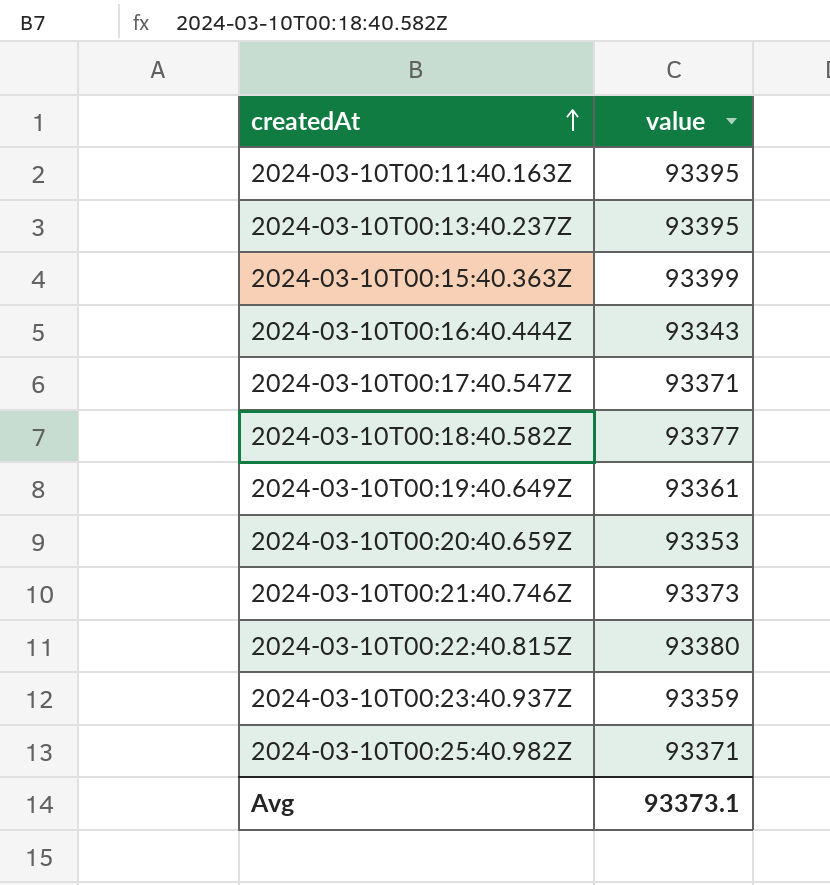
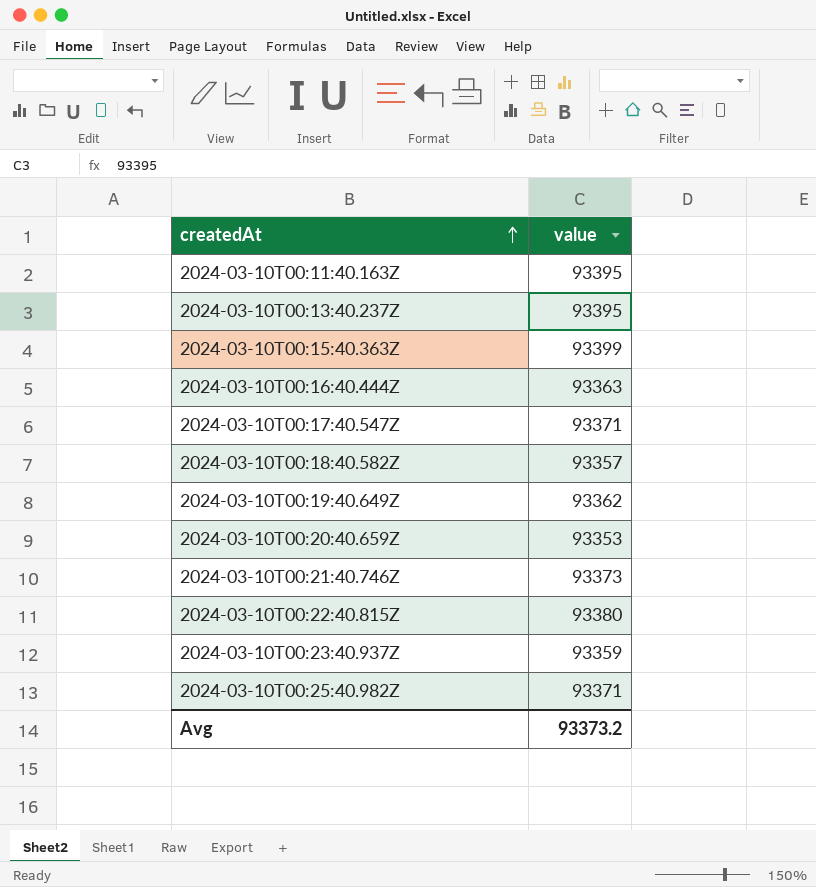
2024-03-10T00:16:40.444Z | value: 93343 -> 93363
2024-03-10T00:18:40.582Z | value: 93377 -> 93357
2024-03-10T00:19:40.649Z | value: 93361 -> 93362
Avg | value: 93373.1 -> 93373.2

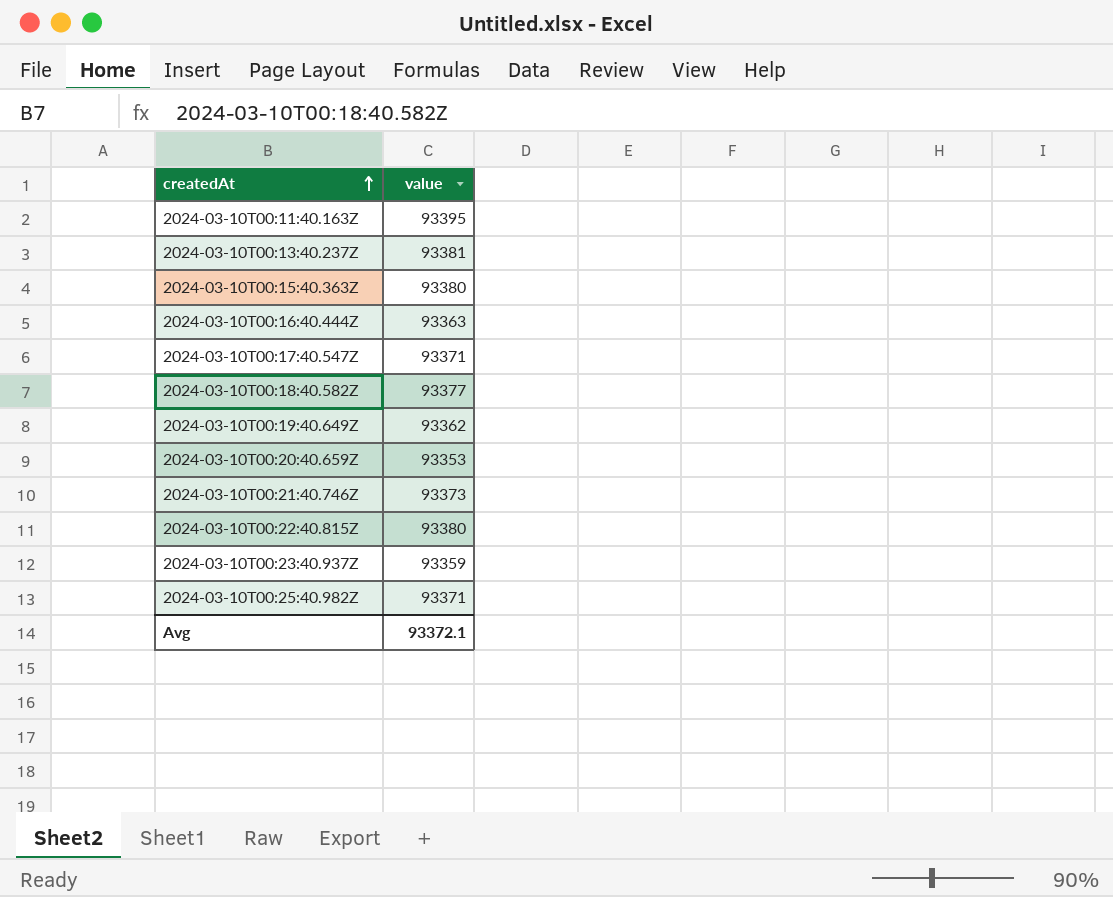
2024-03-10T00:13:40.237Z | value: 93395 -> 93381
2024-03-10T00:15:40.363Z | value: 93399 -> 93380
2024-03-10T00:18:40.582Z | value: 93357 -> 93377
Avg | value: 93373.2 -> 93372.1

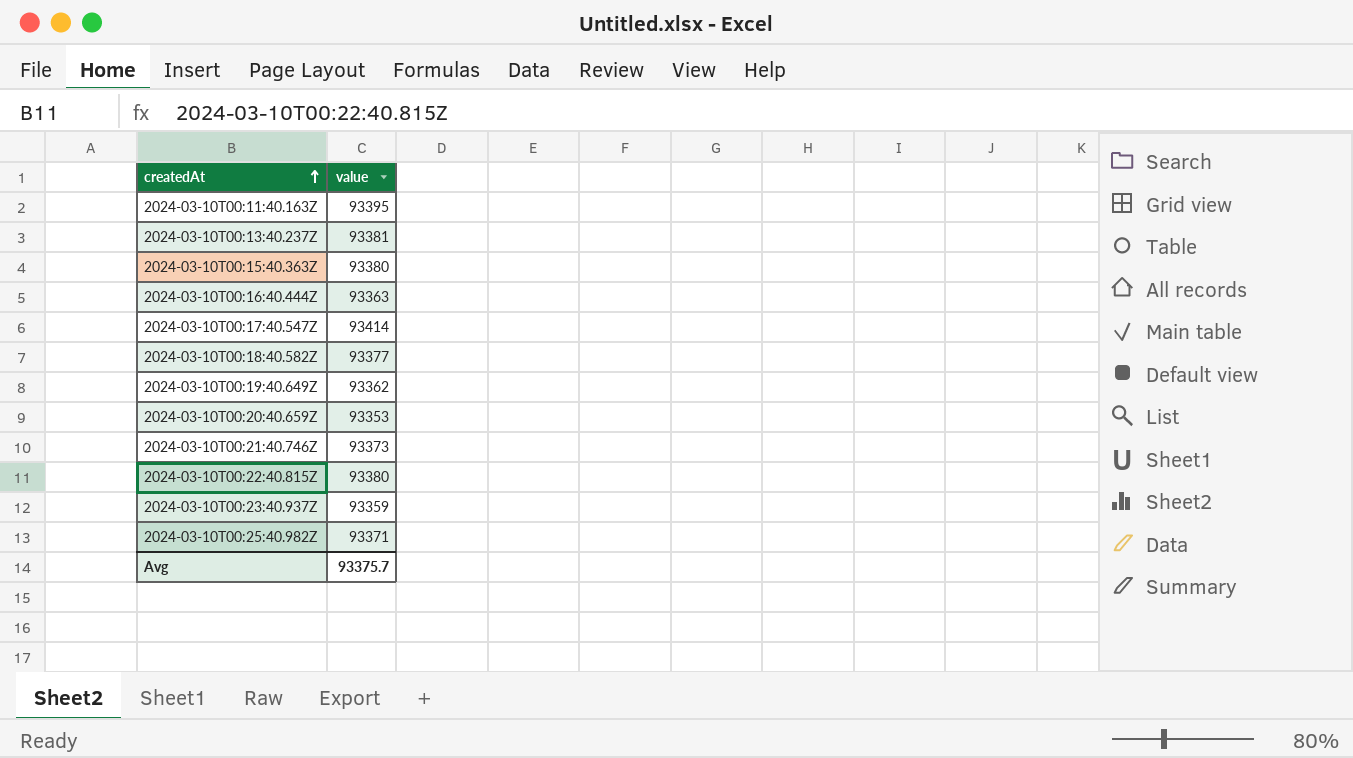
2024-03-10T00:17:40.547Z | value: 93371 -> 93414
Avg | value: 93372.1 -> 93375.7

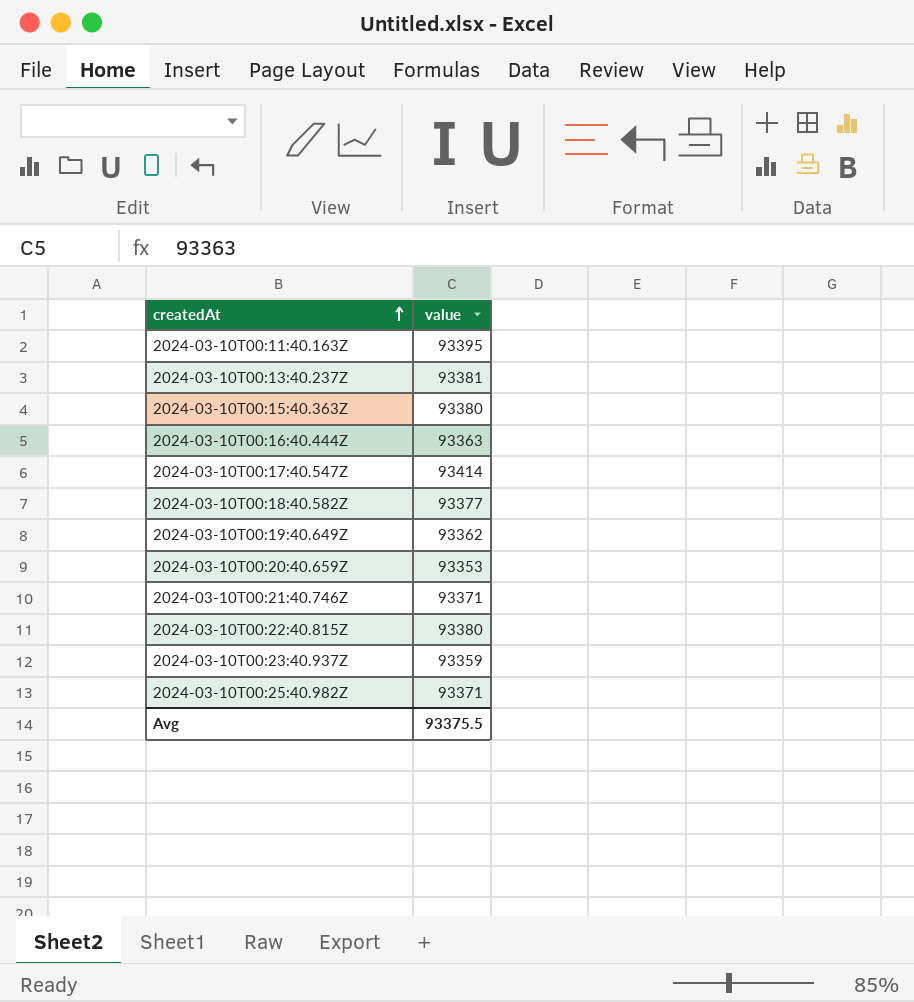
2024-03-10T00:21:40.746Z | value: 93373 -> 93371
Avg | value: 93375.7 -> 93375.5

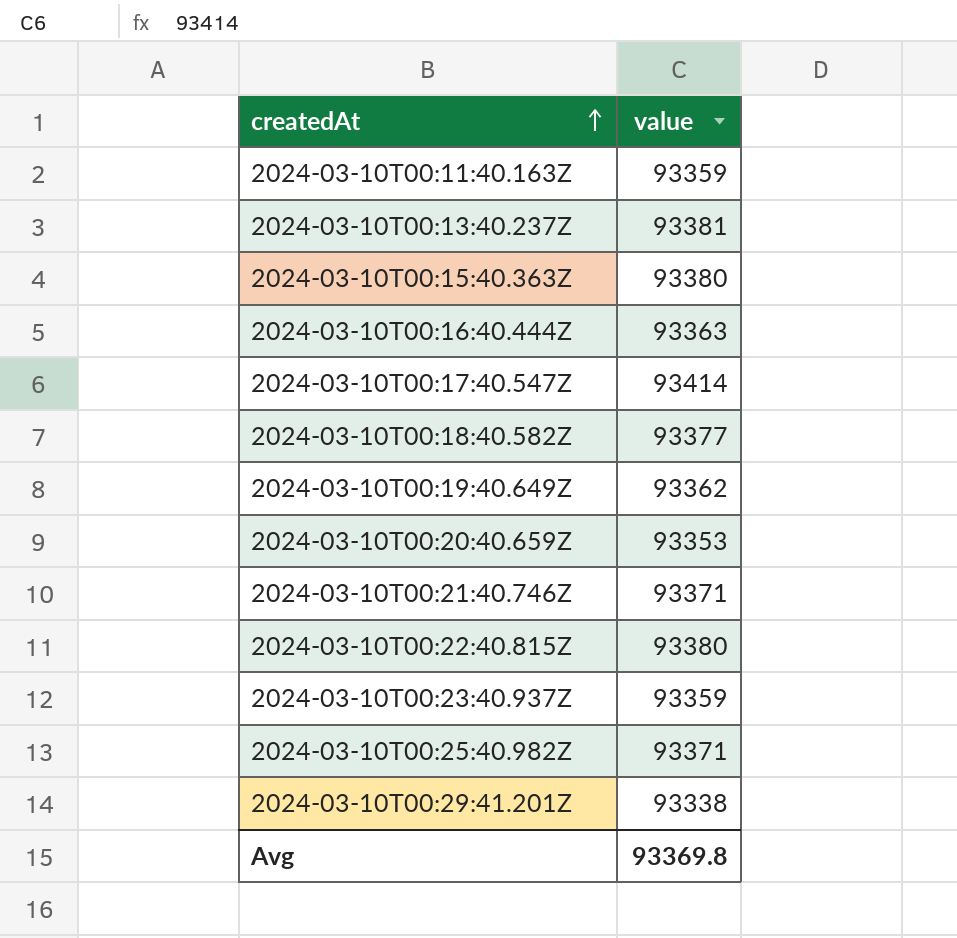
2024-03-10T00:11:40.163Z | value: 93395 -> 93359
row 2024-03-10T00:29:41.201Z: none -> 93338
Avg | value: 93375.5 -> 93369.8

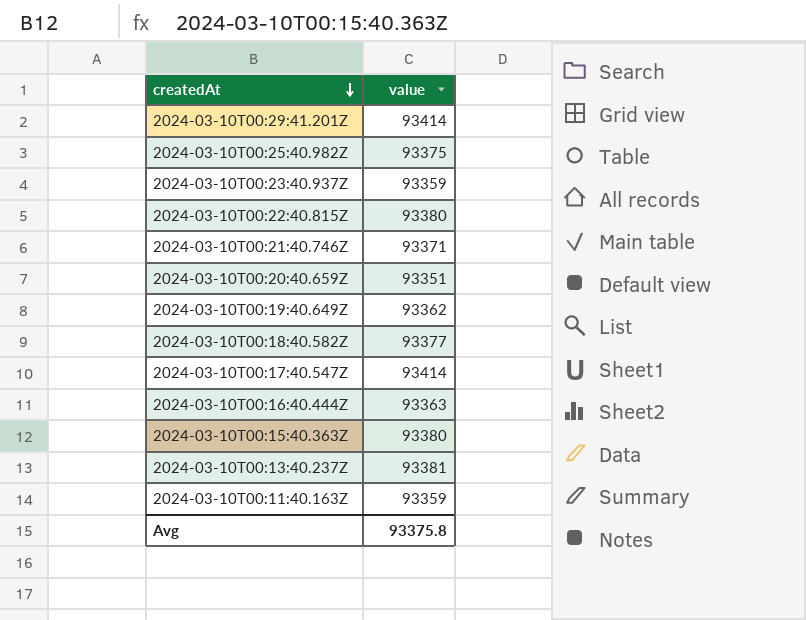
row order: createdAt ascending -> createdAt descending
2024-03-10T00:29:41.201Z | value: 93338 -> 93414
2024-03-10T00:25:40.982Z | value: 93371 -> 93375
2024-03-10T00:20:40.659Z | value: 93353 -> 93351
Avg | value: 93369.8 -> 93375.8

